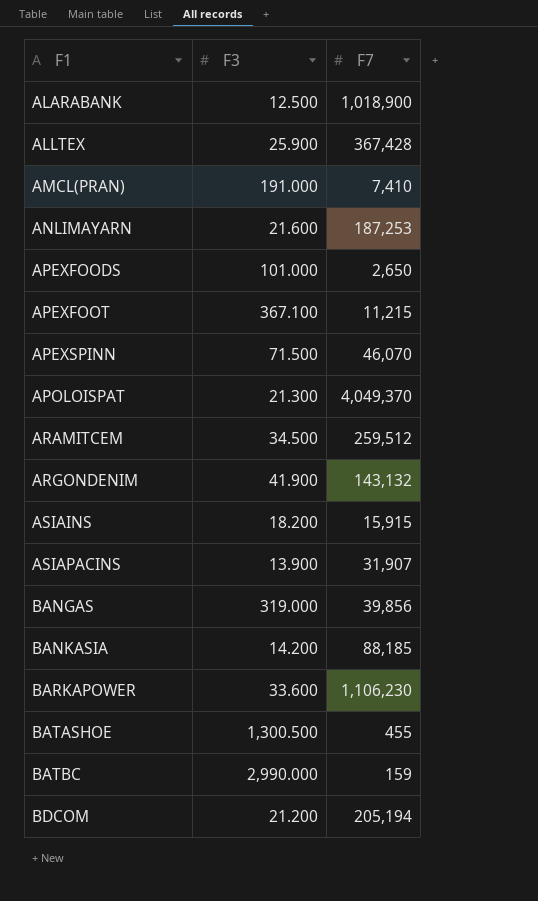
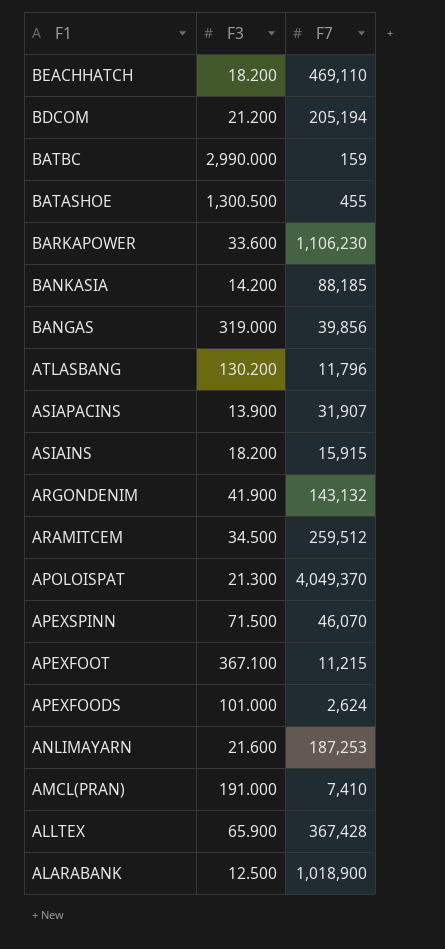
row order: F1 ascending -> F1 descending
row BEACHHATCH: none -> 18.200 | 469,110
row ATLASBANG: none -> 130.200 | 11,796
APEXFOODS | F7: 2,650 -> 2,624
ALLTEX | F3: 25.900 -> 65.900

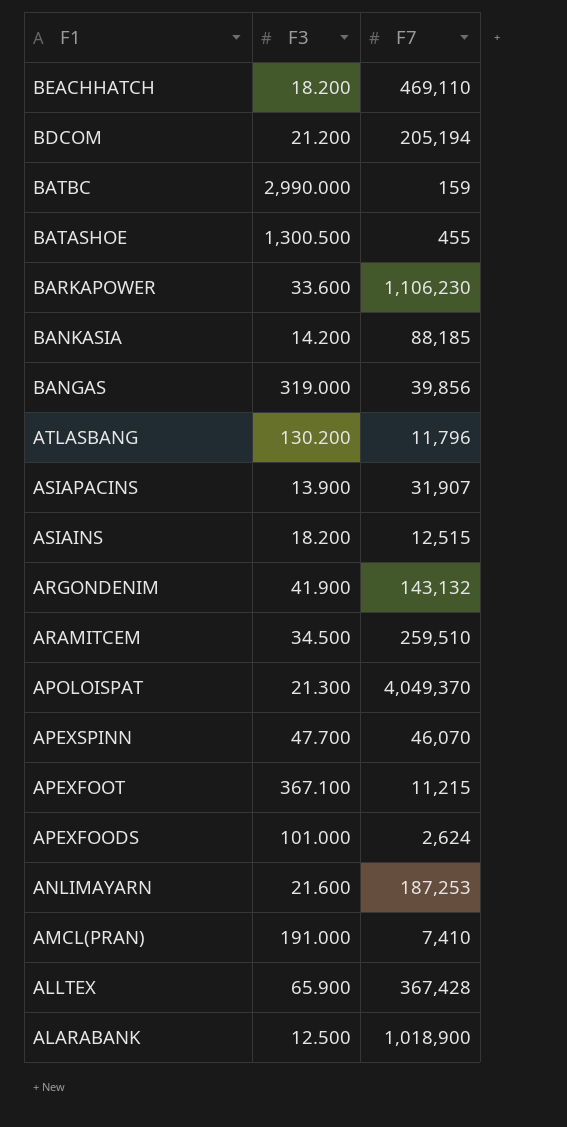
ASIAINS | F7: 15,915 -> 12,515
ARAMITCEM | F7: 259,512 -> 259,510
APEXSPINN | F3: 71.500 -> 47.700

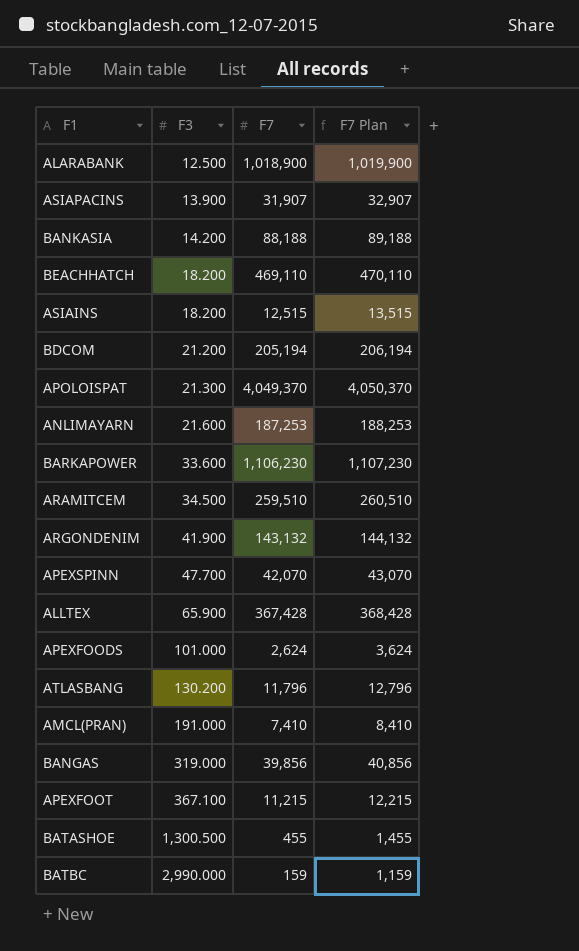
row order: F1 descending -> F3 ascending
column F7 Plan | formula: none -> [F7] + 1000
BANKASIA | F7: 88,185 -> 88,188
APEXSPINN | F7: 46,070 -> 42,070

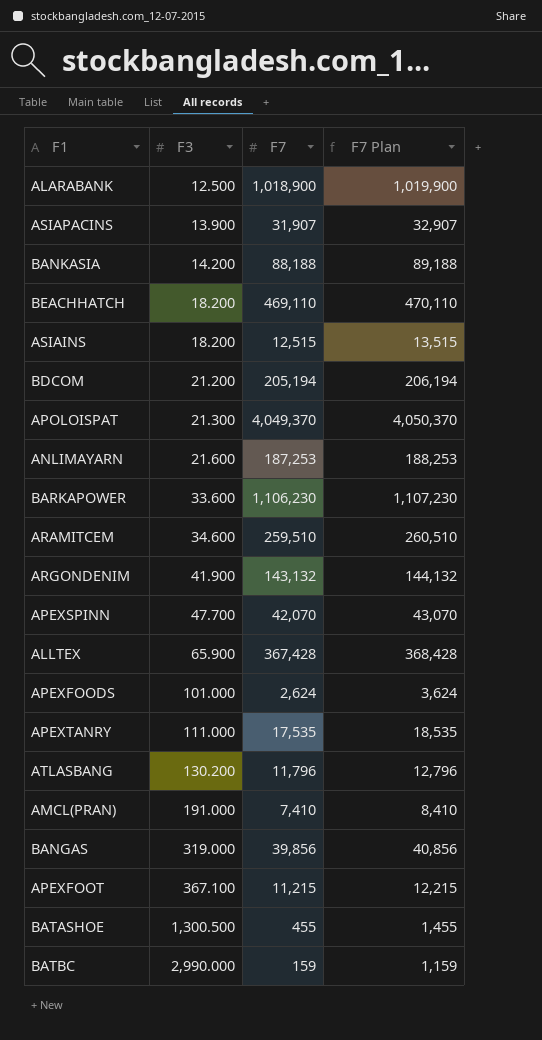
ARAMITCEM | F3: 34.500 -> 34.600
row APEXTANRY: none -> 111.000 | 17,535 | 18,535

